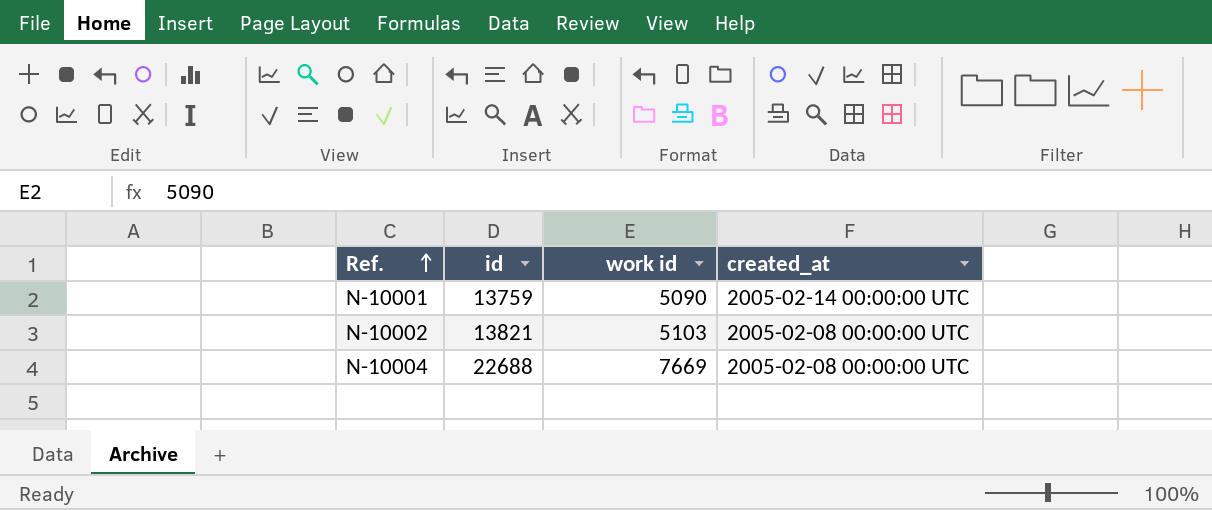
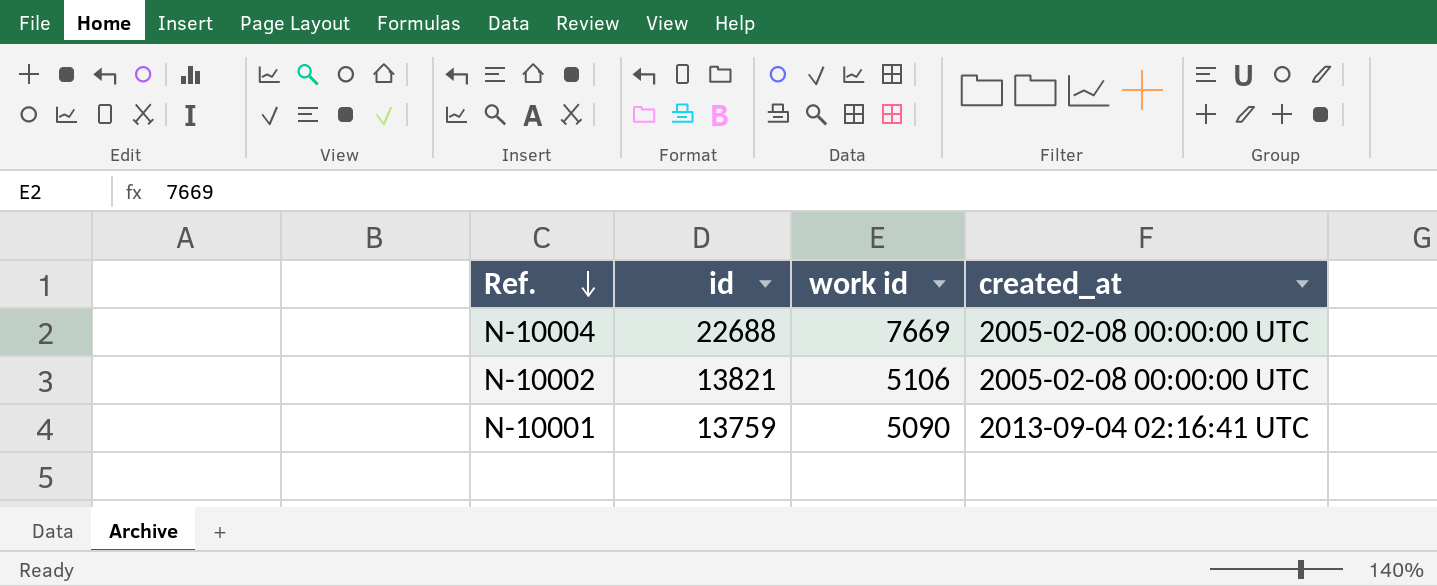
row order: Ref. ascending -> Ref. descending
N-10002 | work id: 5103 -> 5106
N-10001 | created_at: 2005-02-14 00:00:00 UTC -> 2013-09-04 02:16:41 UTC

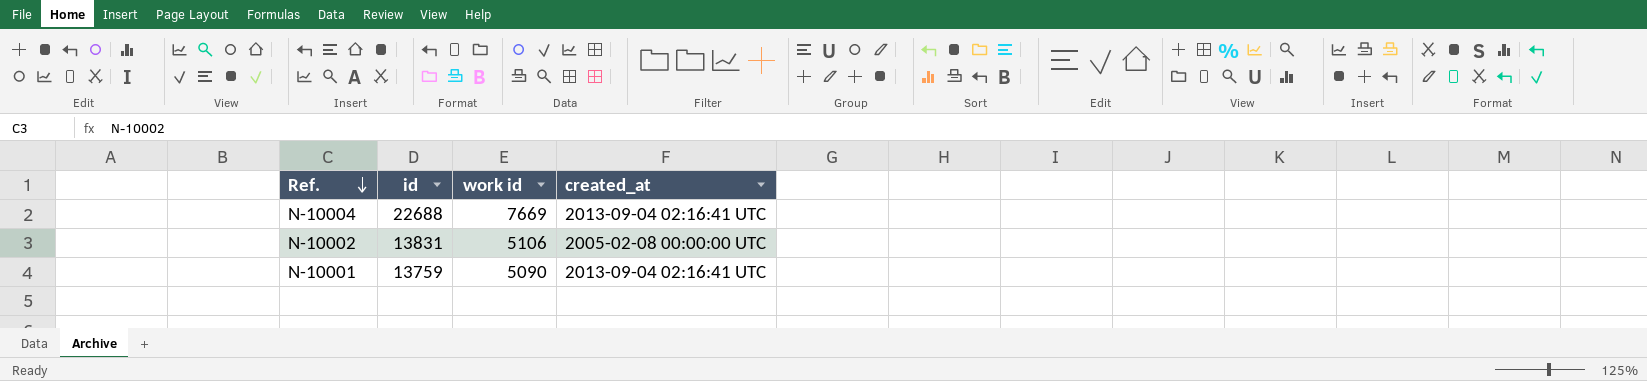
N-10004 | created_at: 2005-02-08 00:00:00 UTC -> 2013-09-04 02:16:41 UTC
N-10002 | id: 13821 -> 13831

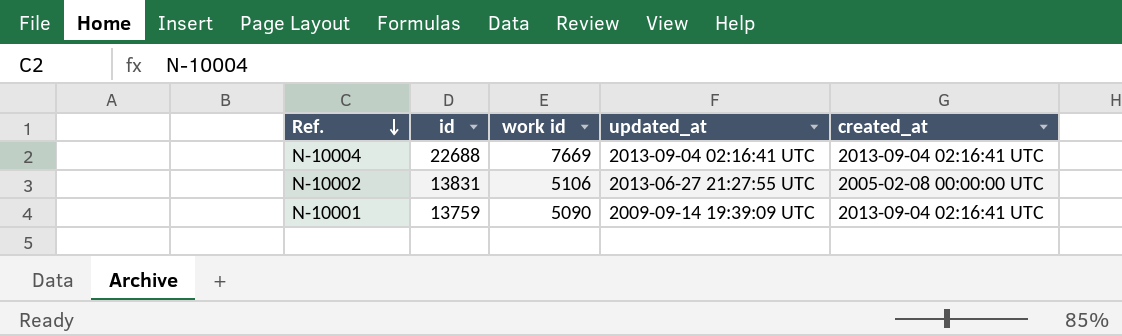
column updated_at | position: none -> 4

